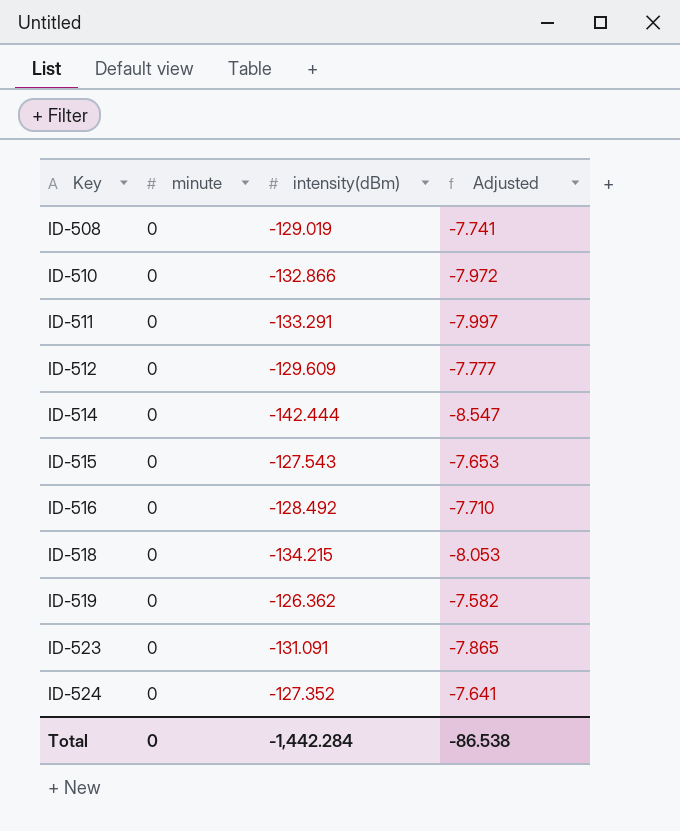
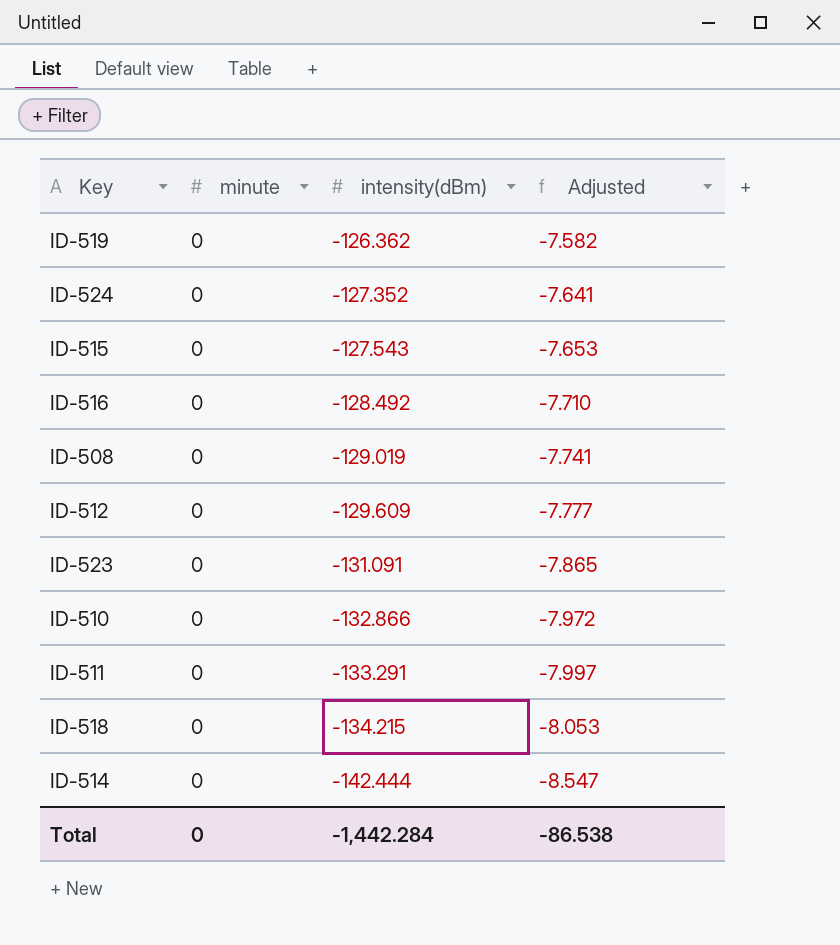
row order: Key ascending -> intensity(dBm) descending

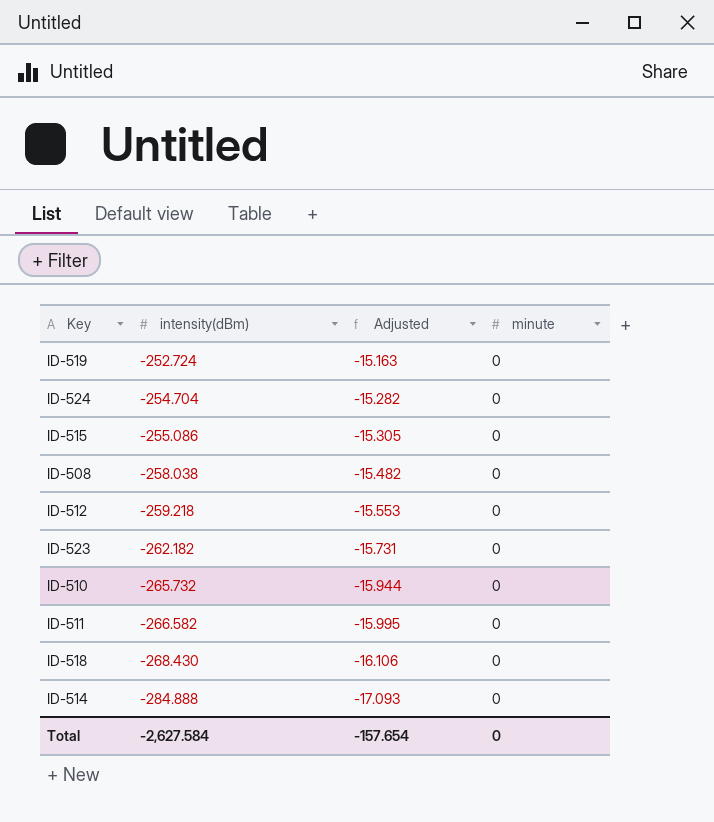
column minute | position: 2 -> 4
row ID-516: 0 | -128.492 | -7.710 -> none
ID-519 | intensity(dBm): -126.362 -> -252.724
ID-519 | Adjusted: -7.582 -> -15.163
ID-524 | intensity(dBm): -127.352 -> -254.704
ID-524 | Adjusted: -7.641 -> -15.282
ID-515 | intensity(dBm): -127.543 -> -255.086
ID-515 | Adjusted: -7.653 -> -15.305
ID-508 | intensity(dBm): -129.019 -> -258.038
ID-508 | Adjusted: -7.741 -> -15.482
ID-512 | intensity(dBm): -129.609 -> -259.218
ID-512 | Adjusted: -7.777 -> -15.553
ID-523 | intensity(dBm): -131.091 -> -262.182
ID-523 | Adjusted: -7.865 -> -15.731
ID-510 | intensity(dBm): -132.866 -> -265.732
ID-510 | Adjusted: -7.972 -> -15.944
ID-511 | intensity(dBm): -133.291 -> -266.582
ID-511 | Adjusted: -7.997 -> -15.995
ID-518 | intensity(dBm): -134.215 -> -268.430
ID-518 | Adjusted: -8.053 -> -16.106
ID-514 | intensity(dBm): -142.444 -> -284.888
ID-514 | Adjusted: -8.547 -> -17.093
Total | intensity(dBm): -1,442.284 -> -2,627.584
Total | Adjusted: -86.538 -> -157.654

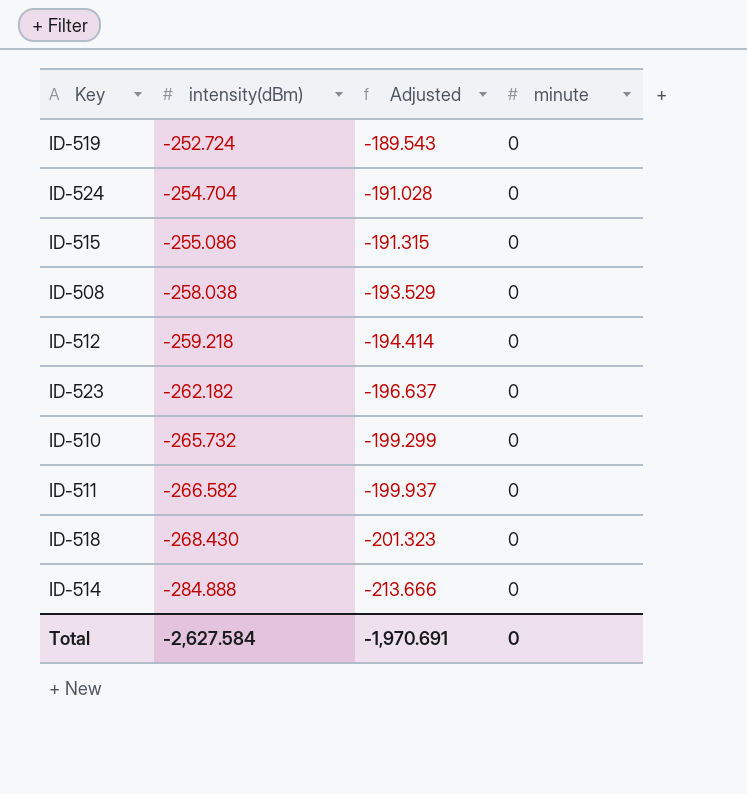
column Adjusted | formula: [intensity(dBm)] * 0.06 -> [intensity(dBm)] * 0.75
Total | Adjusted: -157.654 -> -1,970.691

